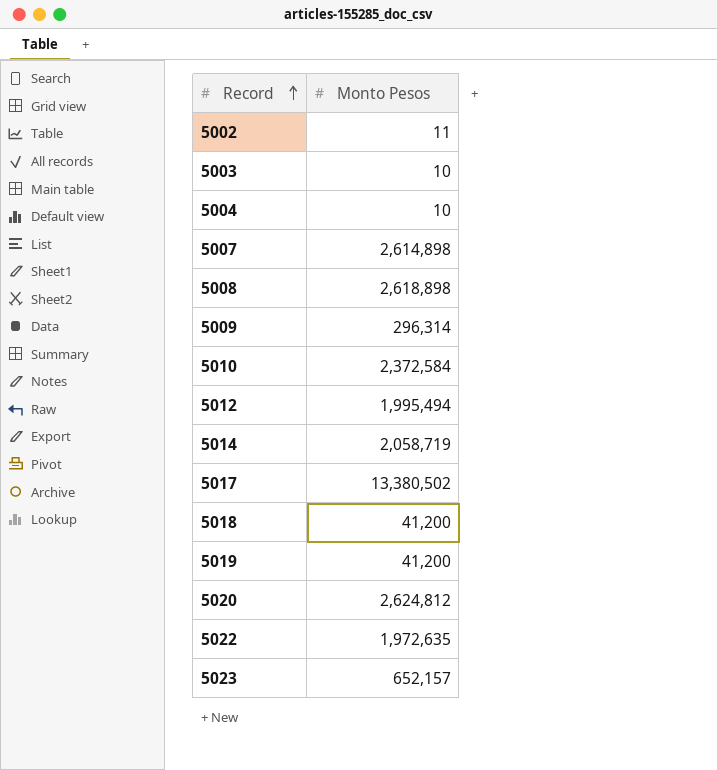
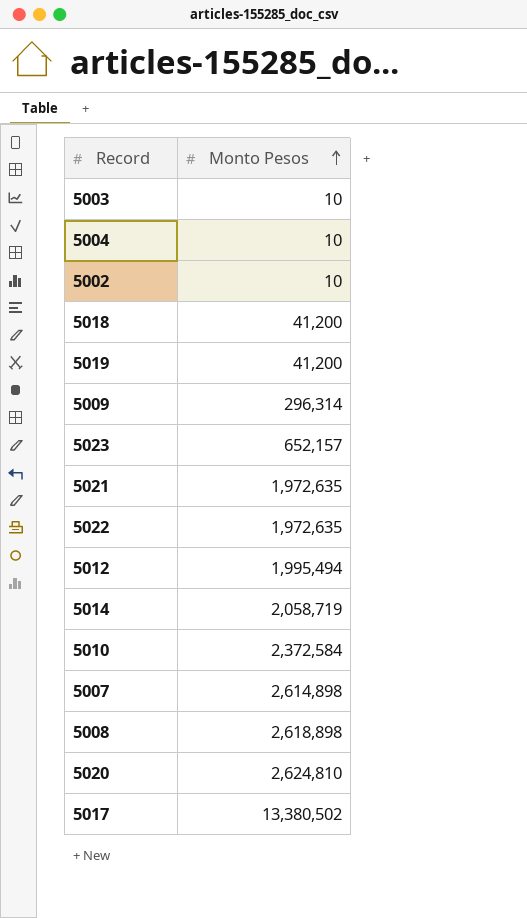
row order: Record ascending -> Monto Pesos ascending
5002 | Monto Pesos: 11 -> 10
row 5021: none -> 1,972,635
5020 | Monto Pesos: 2,624,812 -> 2,624,810

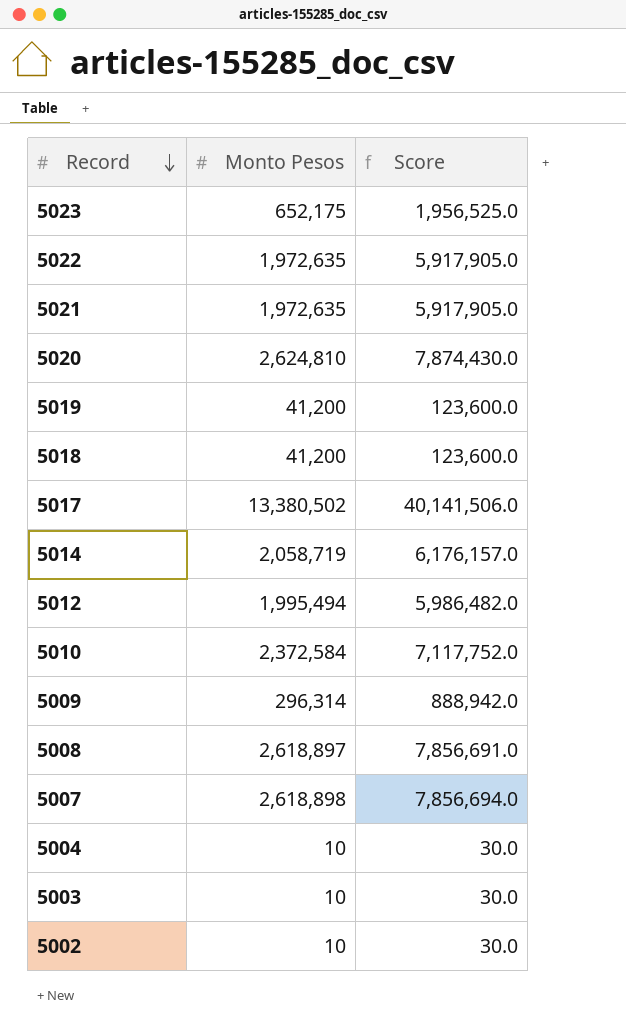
row order: Monto Pesos ascending -> Record descending
column Score | formula: none -> [Monto Pesos] * 3
5023 | Monto Pesos: 652,157 -> 652,175
5008 | Monto Pesos: 2,618,898 -> 2,618,897
5007 | Monto Pesos: 2,614,898 -> 2,618,898

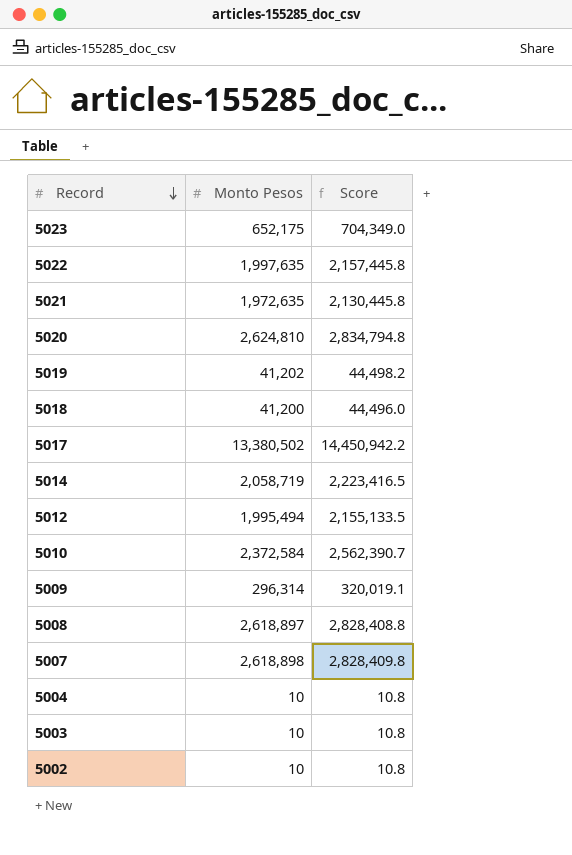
column Score | formula: [Monto Pesos] * 3 -> [Monto Pesos] * 1.08
5022 | Monto Pesos: 1,972,635 -> 1,997,635
5019 | Monto Pesos: 41,200 -> 41,202

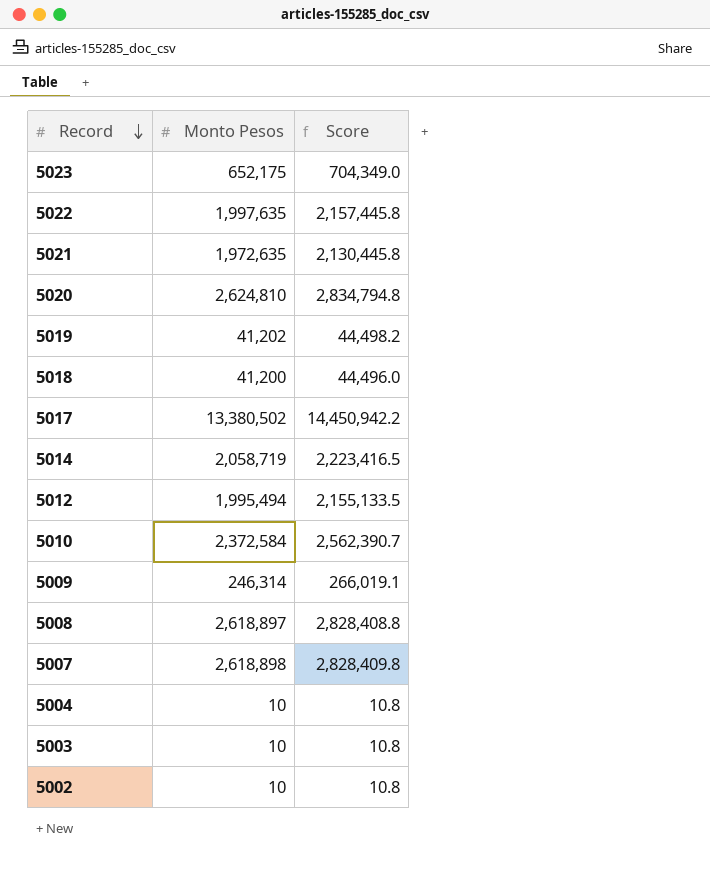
5009 | Monto Pesos: 296,314 -> 246,314
5009 | Score: 320,019.1 -> 266,019.1

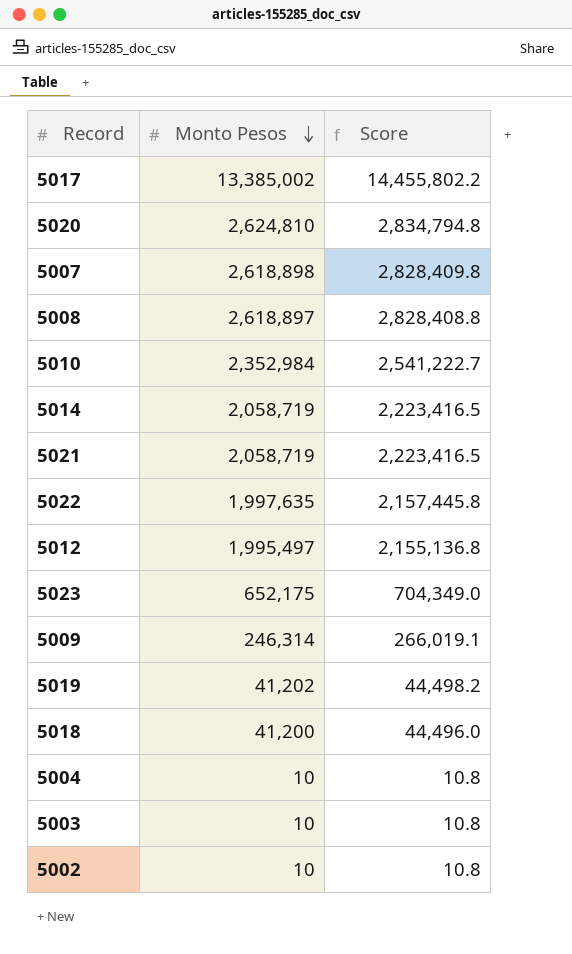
row order: Record descending -> Monto Pesos descending
5017 | Monto Pesos: 13,380,502 -> 13,385,002
5017 | Score: 14,450,942.2 -> 14,455,802.2
5010 | Monto Pesos: 2,372,584 -> 2,352,984
5010 | Score: 2,562,390.7 -> 2,541,222.7
5021 | Monto Pesos: 1,972,635 -> 2,058,719
5021 | Score: 2,130,445.8 -> 2,223,416.5
5012 | Monto Pesos: 1,995,494 -> 1,995,497
5012 | Score: 2,155,133.5 -> 2,155,136.8

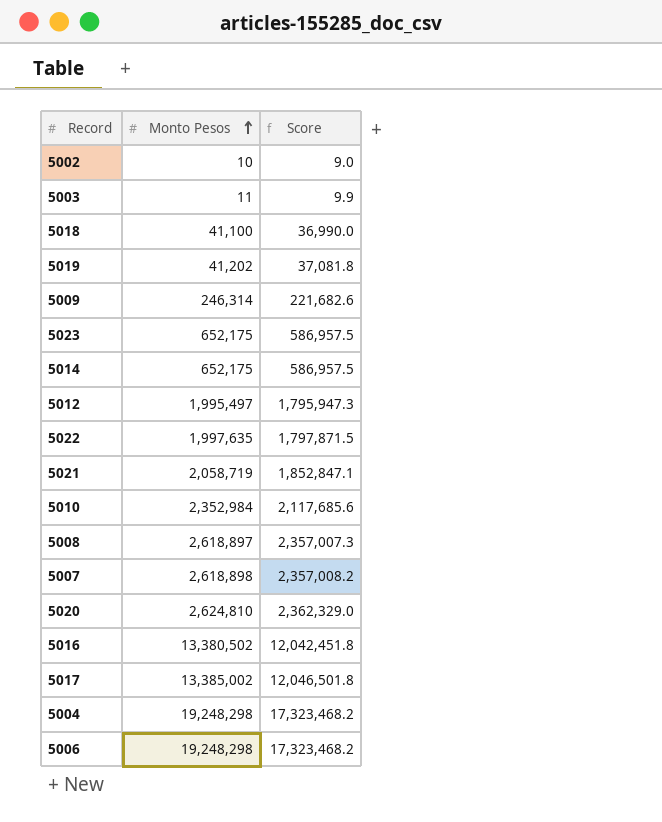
row order: Monto Pesos descending -> Monto Pesos ascending
column Score | formula: [Monto Pesos] * 1.08 -> [Monto Pesos] * 0.9
5003 | Monto Pesos: 10 -> 11
5018 | Monto Pesos: 41,200 -> 41,100
5014 | Monto Pesos: 2,058,719 -> 652,175
row 5016: none -> 13,380,502 | 12,042,451.8
5004 | Monto Pesos: 10 -> 19,248,298
row 5006: none -> 19,248,298 | 17,323,468.2

